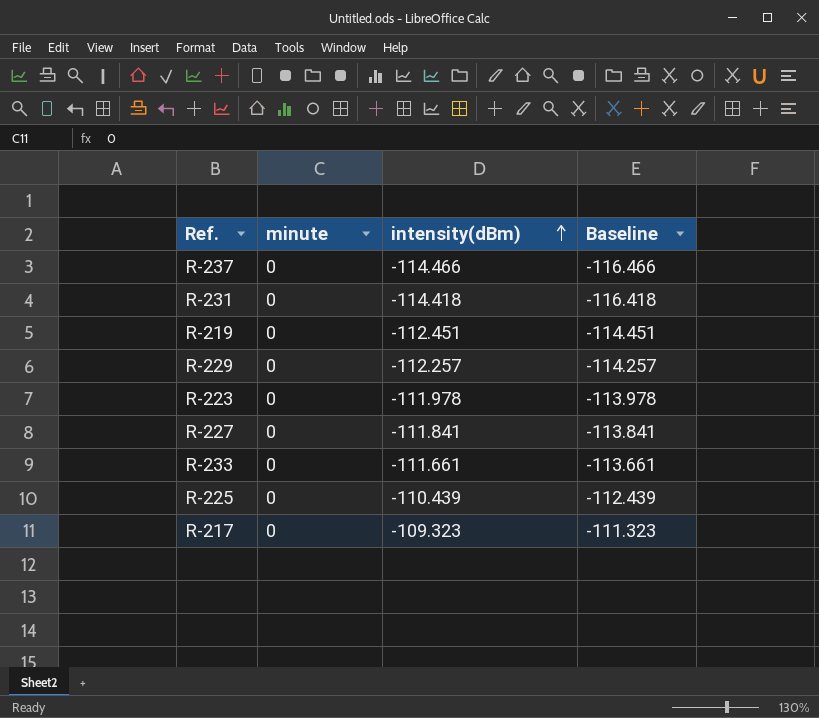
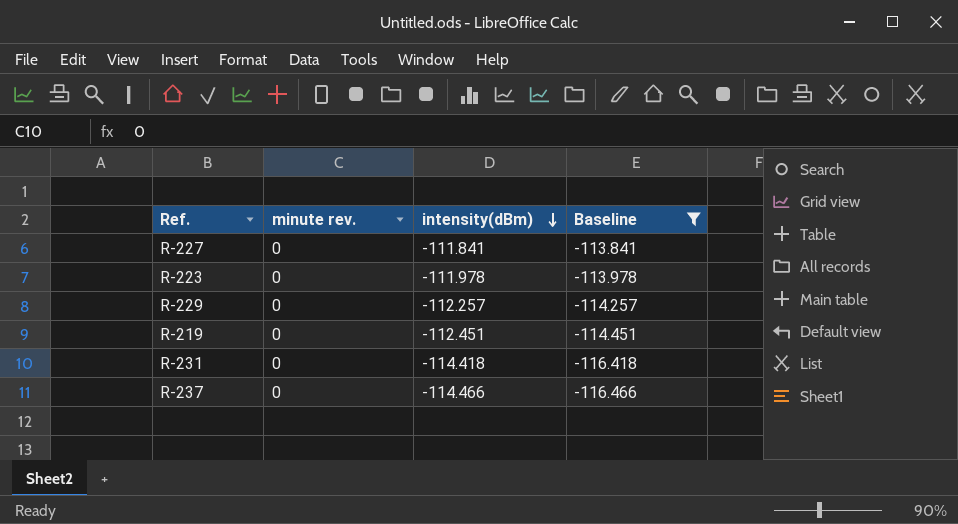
filter: none -> Baseline <= -113.841
row order: intensity(dBm) ascending -> intensity(dBm) descending
column name: minute -> minute rev.

